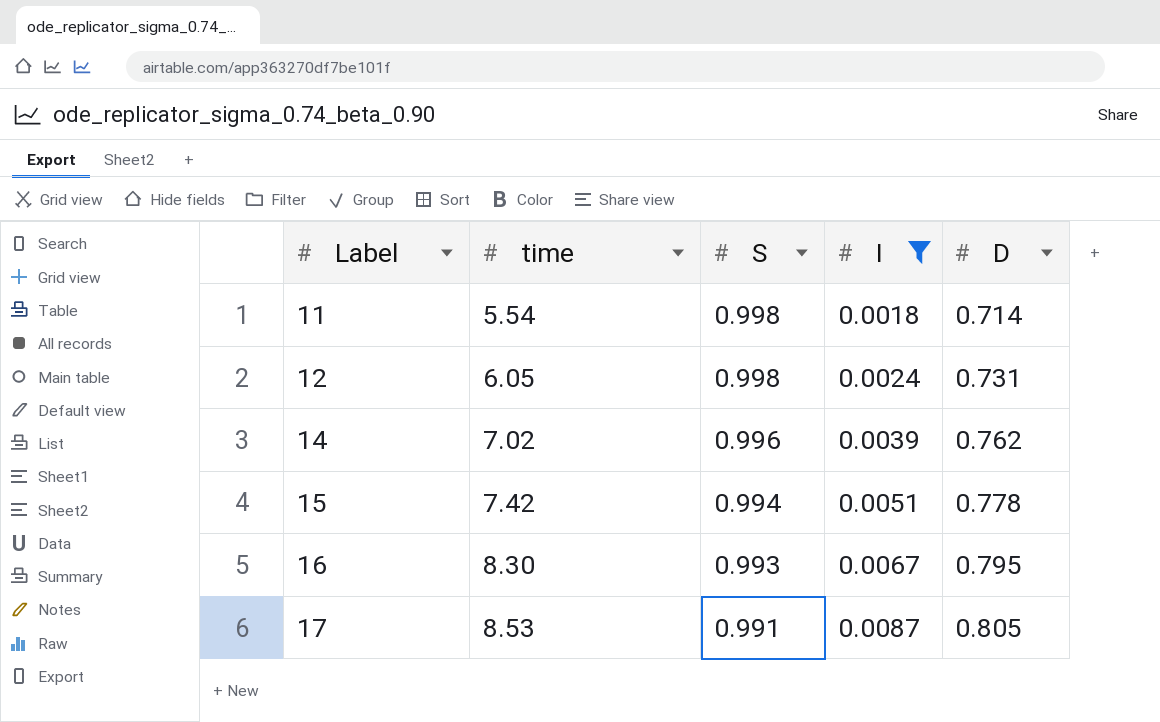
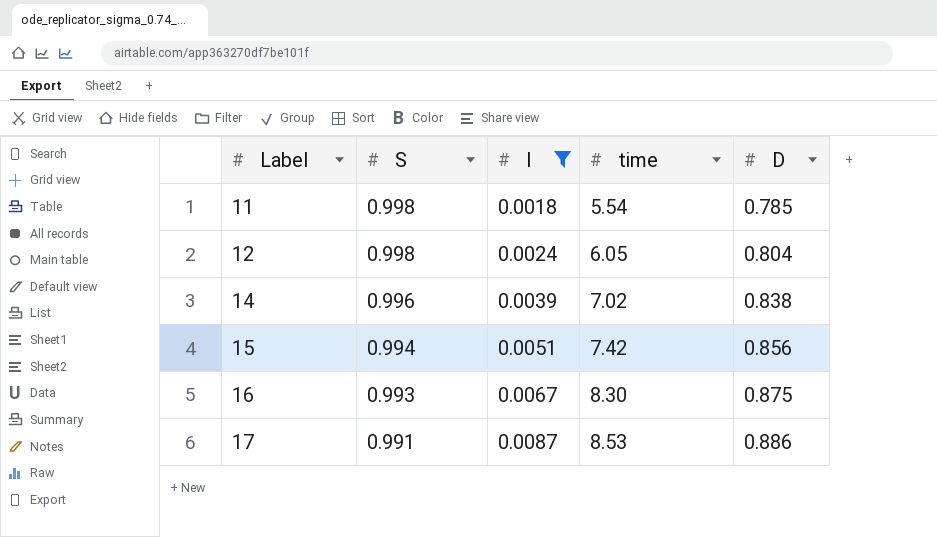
column time | position: 2 -> 4
11 | D: 0.714 -> 0.785
12 | D: 0.731 -> 0.804
14 | D: 0.762 -> 0.838
15 | D: 0.778 -> 0.856
16 | D: 0.795 -> 0.875
17 | D: 0.805 -> 0.886

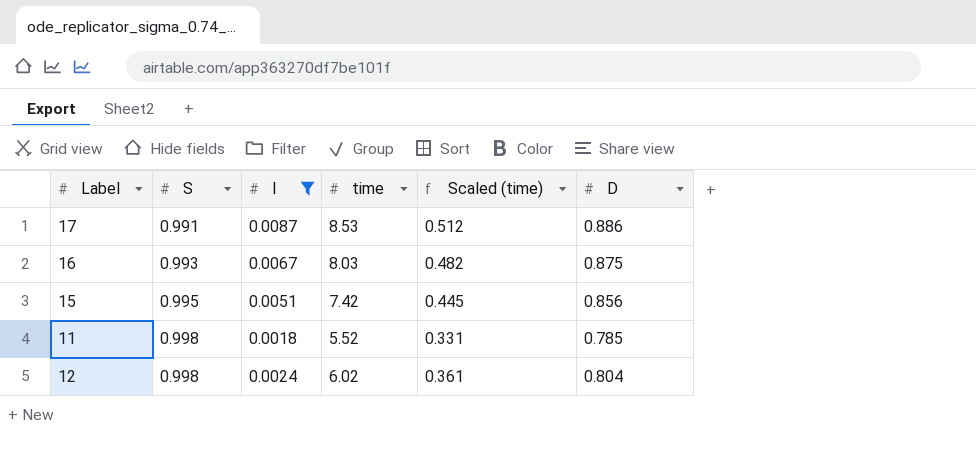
row order: Label ascending -> S ascending
column Scaled (time) | formula: none -> [time] * 0.06
row 14: 0.996 | 0.0039 | 7.02 | 0.838 -> none
16 | time: 8.30 -> 8.03
15 | S: 0.994 -> 0.995
11 | time: 5.54 -> 5.52
12 | time: 6.05 -> 6.02

